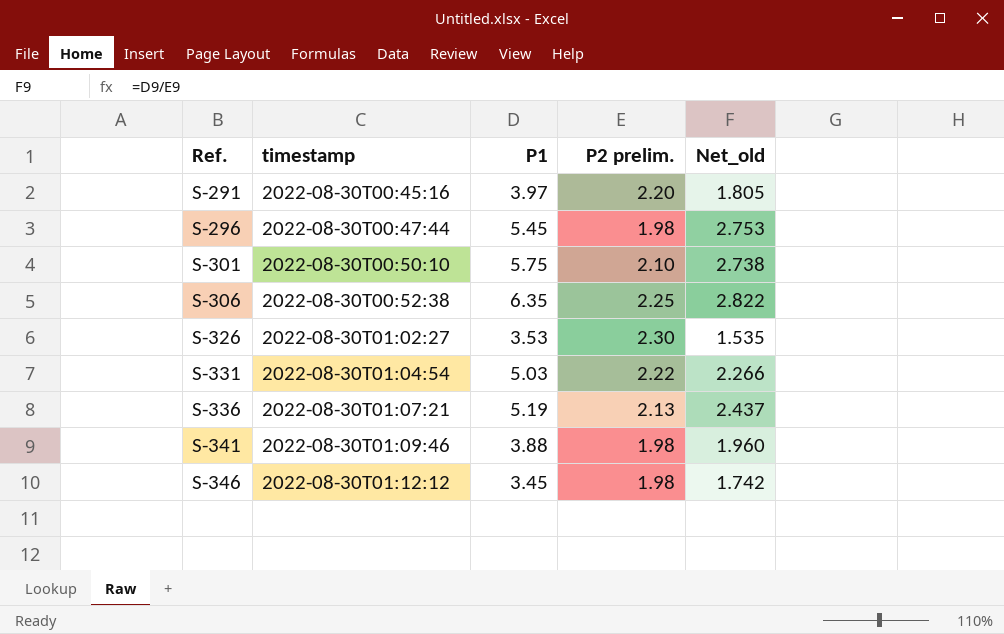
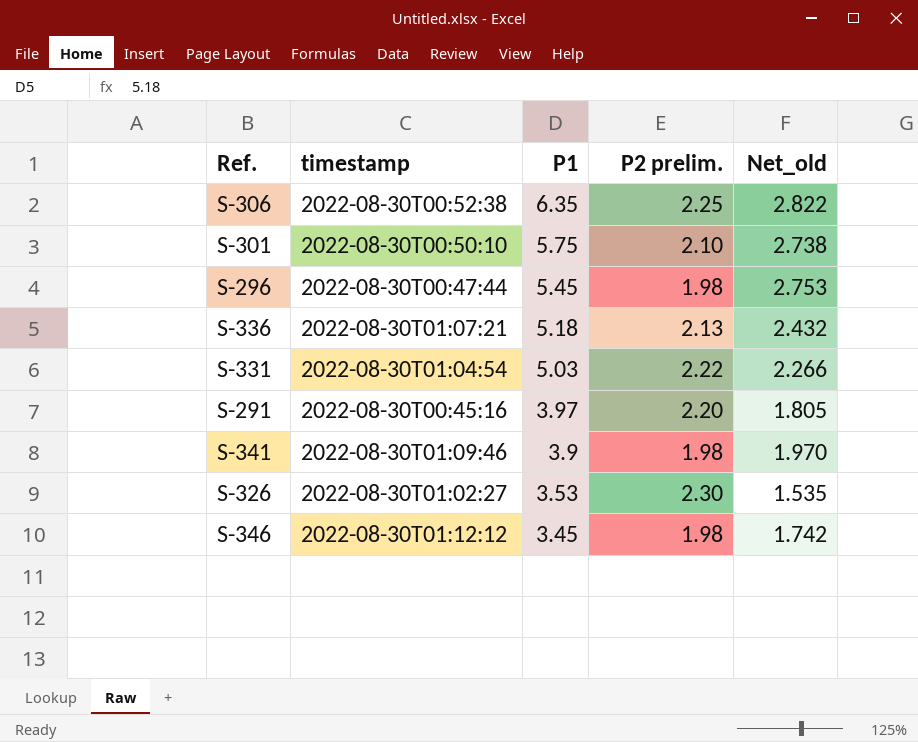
row order: Ref. ascending -> P1 descending
S-336 | P1: 5.19 -> 5.18
S-336 | Net_old: 2.437 -> 2.432
S-341 | P1: 3.88 -> 3.9
S-341 | Net_old: 1.960 -> 1.970

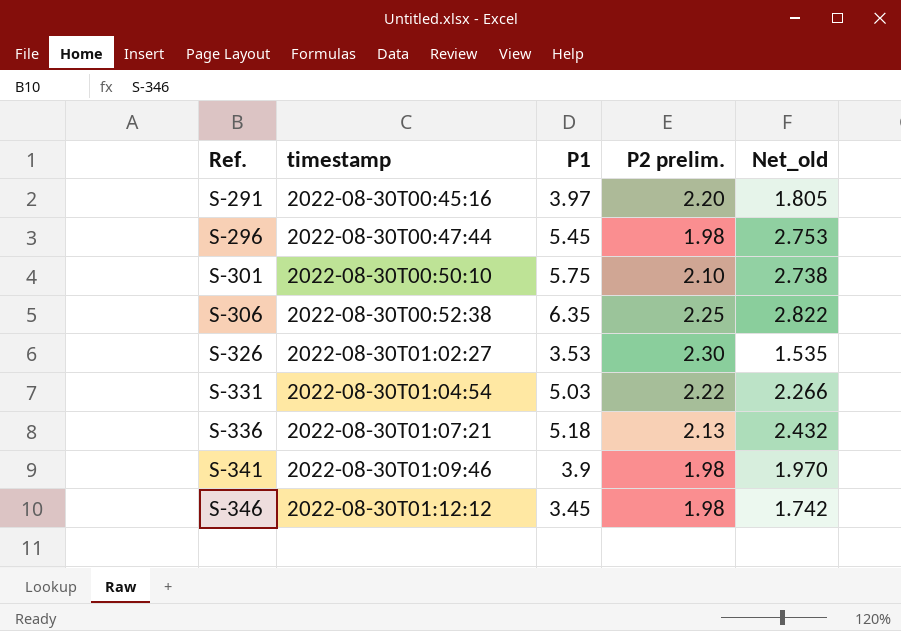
row order: P1 descending -> Ref. ascending

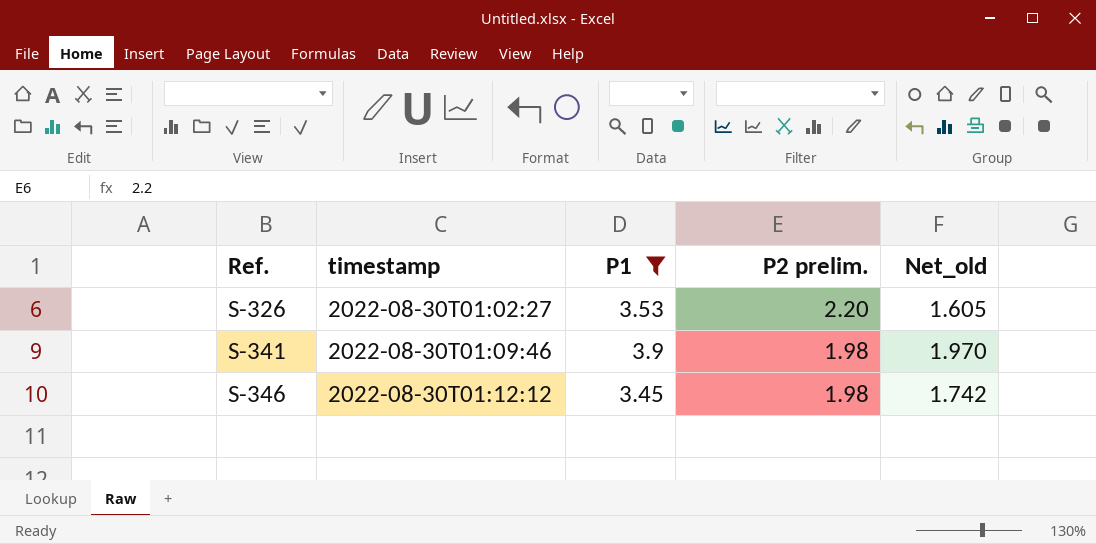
filter: none -> P1 <= 3.9
S-326 | P2 prelim.: 2.30 -> 2.20
S-326 | Net_old: 1.535 -> 1.605

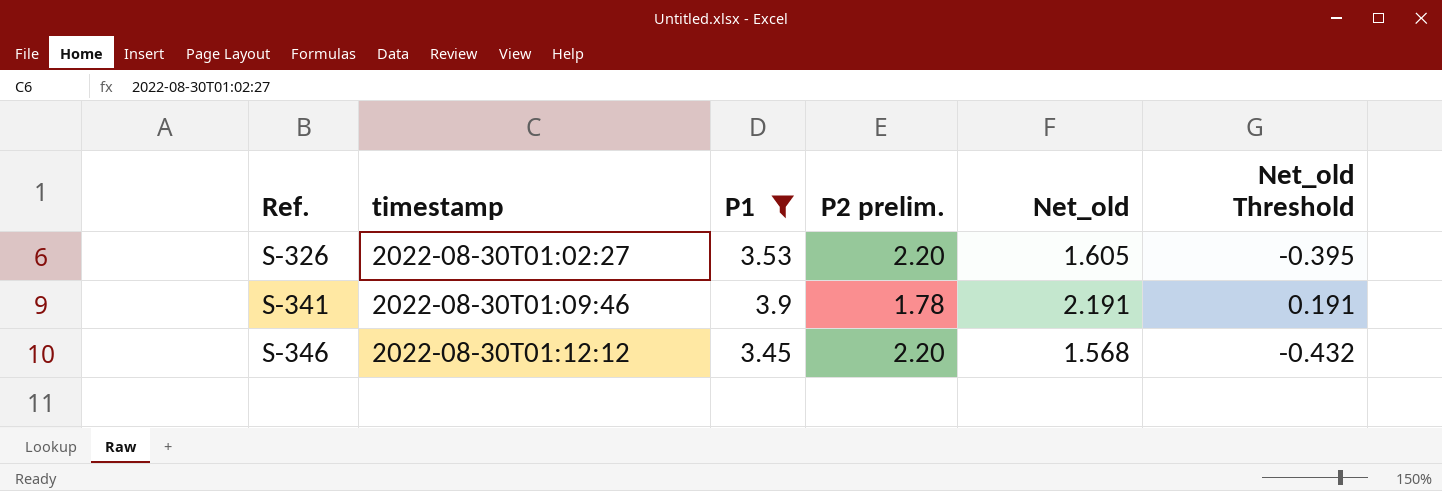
column Net_old Threshold | formula: none -> [Net_old] - 2
S-341 | P2 prelim.: 1.98 -> 1.78
S-341 | Net_old: 1.970 -> 2.191
S-346 | P2 prelim.: 1.98 -> 2.20
S-346 | Net_old: 1.742 -> 1.568

